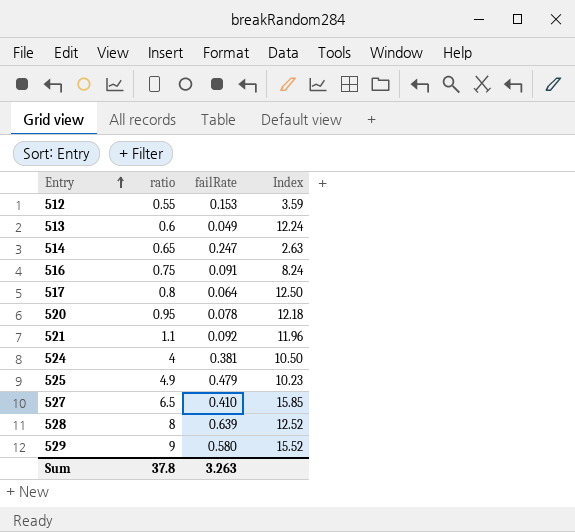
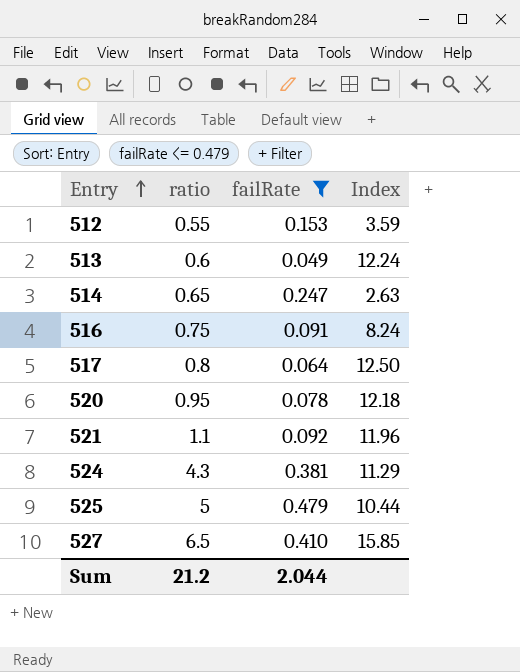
filter: none -> failRate <= 0.479
524 | ratio: 4 -> 4.3
524 | Index: 10.50 -> 11.29
525 | ratio: 4.9 -> 5
525 | Index: 10.23 -> 10.44
Sum | ratio: 37.8 -> 21.2
Sum | failRate: 3.263 -> 2.044

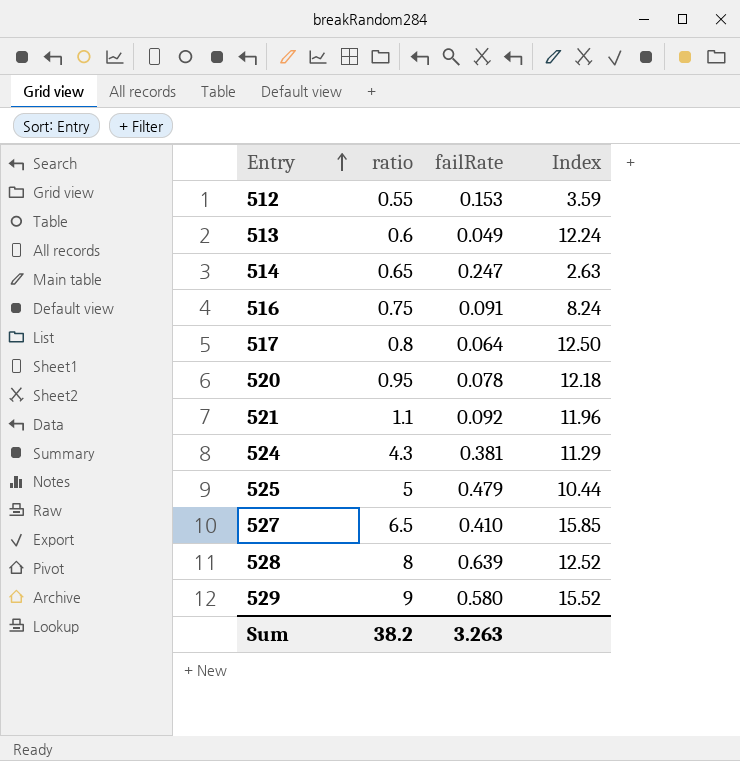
filter: failRate <= 0.479 -> none
Sum | ratio: 21.2 -> 38.2
Sum | failRate: 2.044 -> 3.263

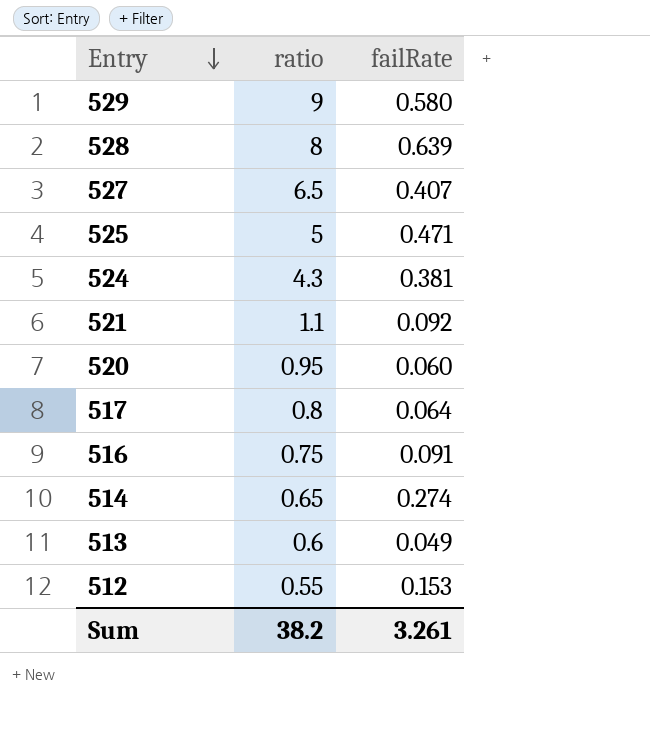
row order: Entry ascending -> Entry descending
column Index | formula: [ratio] / [failRate] -> none
527 | failRate: 0.410 -> 0.407
525 | failRate: 0.479 -> 0.471
520 | failRate: 0.078 -> 0.060
514 | failRate: 0.247 -> 0.274
Sum | failRate: 3.263 -> 3.261

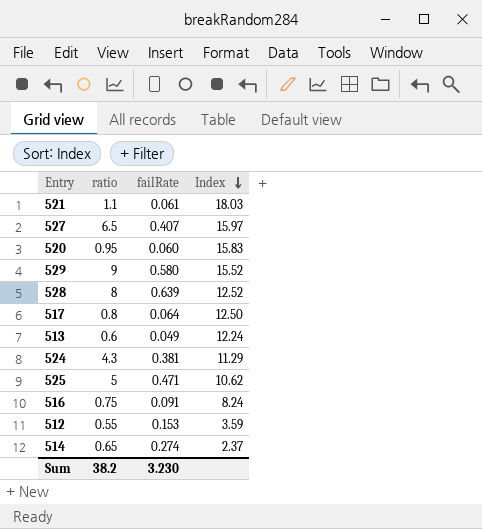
row order: Entry descending -> Index descending
column Index | formula: none -> [ratio] / [failRate]
521 | failRate: 0.092 -> 0.061
Sum | failRate: 3.261 -> 3.230

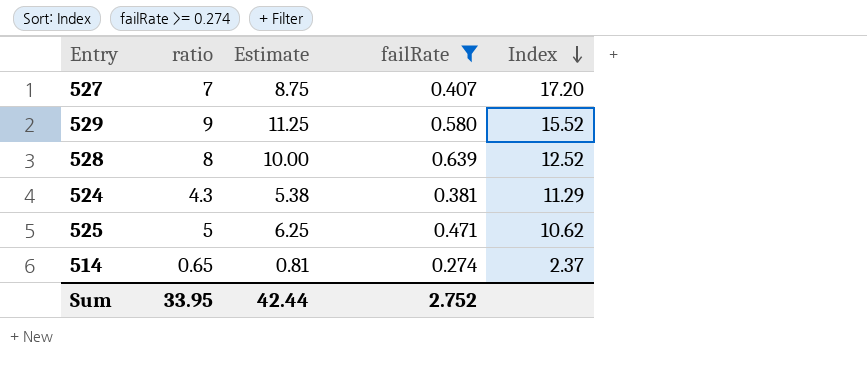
filter: none -> failRate >= 0.274
column Estimate | formula: none -> [ratio] * 1.25
527 | ratio: 6.5 -> 7
527 | Index: 15.97 -> 17.20
Sum | ratio: 38.2 -> 33.95
Sum | failRate: 3.230 -> 2.752

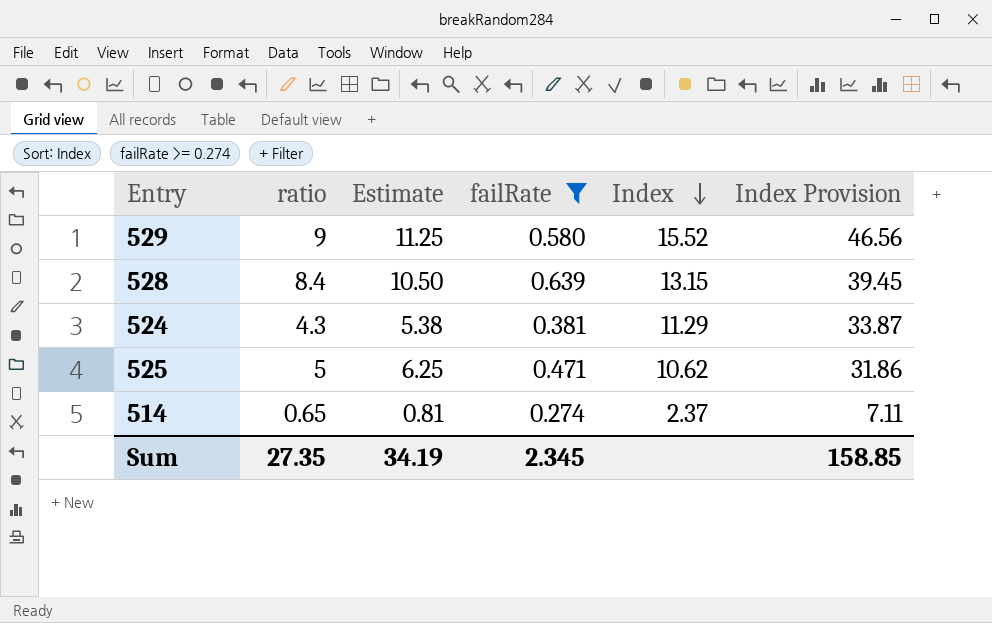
column Index Provision | formula: none -> [Index] * 3
row 527: 7 | 8.75 | 0.407 | 17.20 -> none
528 | ratio: 8 -> 8.4
528 | Estimate: 10.00 -> 10.50
528 | Index: 12.52 -> 13.15
Sum | ratio: 33.95 -> 27.35
Sum | Estimate: 42.44 -> 34.19
Sum | failRate: 2.752 -> 2.345

